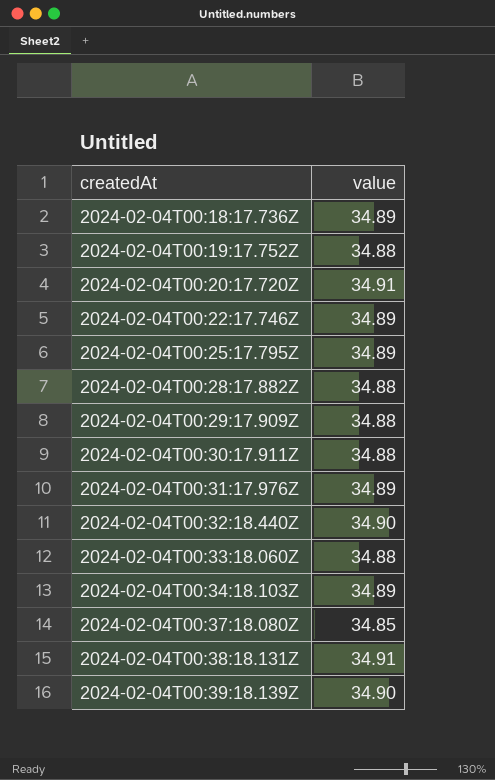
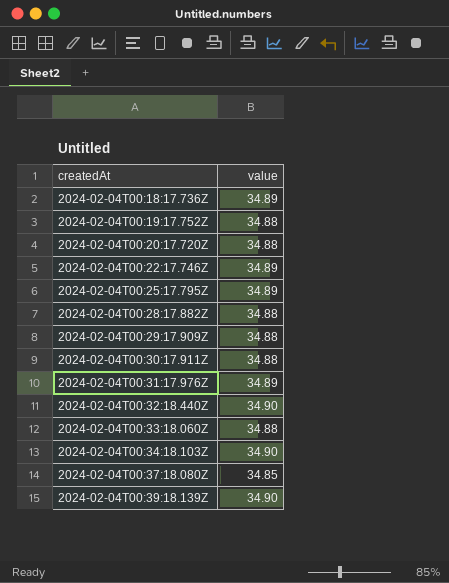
row 2024-02-04T00:38:18.131Z: 34.91 -> none
2024-02-04T00:20:17.720Z | value: 34.91 -> 34.88
2024-02-04T00:34:18.103Z | value: 34.89 -> 34.90

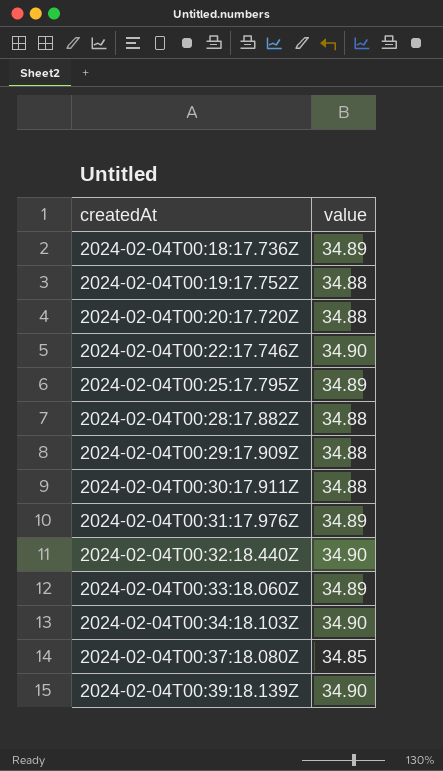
2024-02-04T00:22:17.746Z | value: 34.89 -> 34.90
2024-02-04T00:33:18.060Z | value: 34.88 -> 34.89

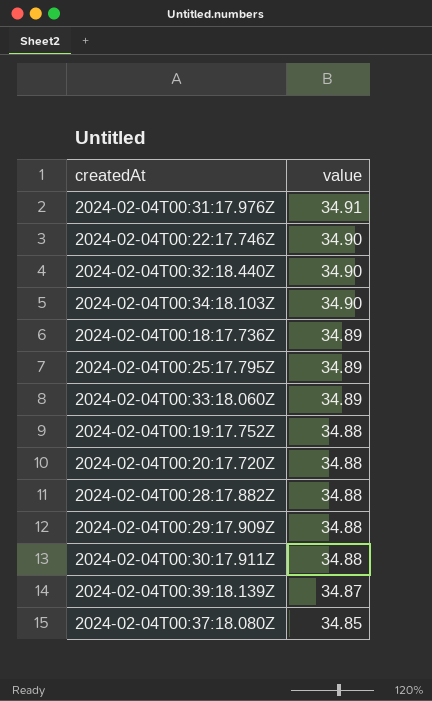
row order: createdAt ascending -> value descending
2024-02-04T00:31:17.976Z | value: 34.89 -> 34.91
2024-02-04T00:39:18.139Z | value: 34.90 -> 34.87

